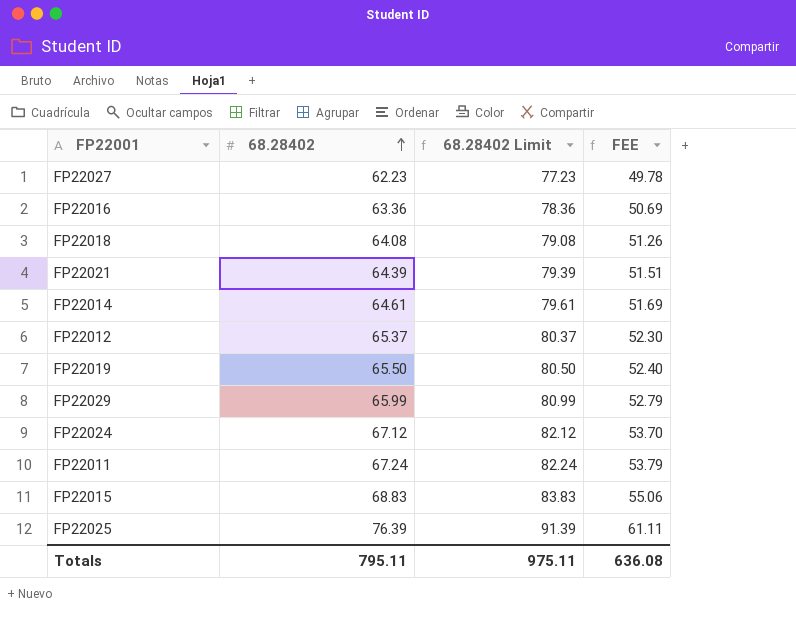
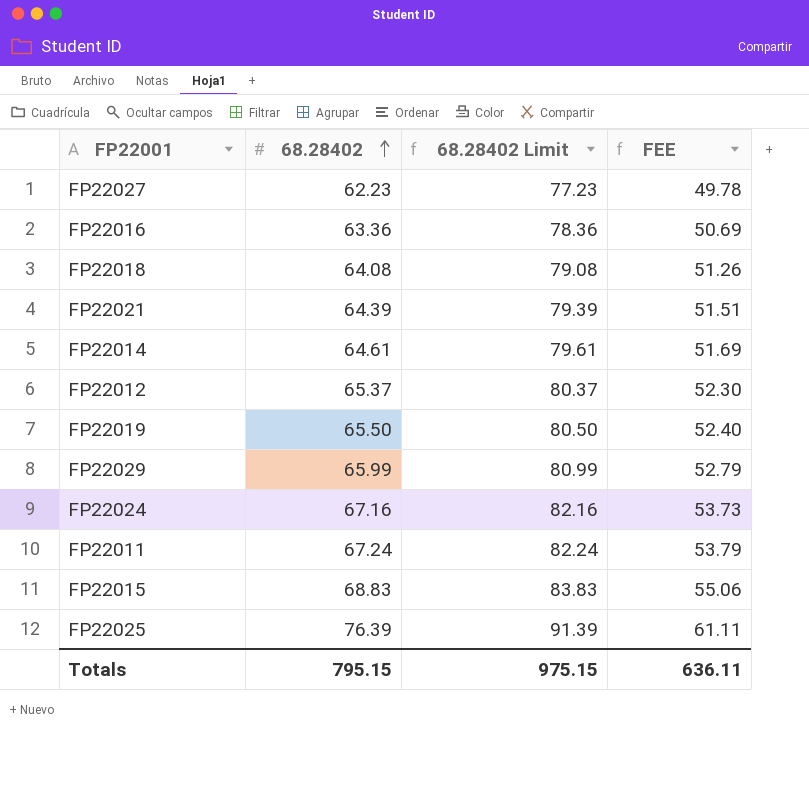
FP22024 | 68.28402: 67.12 -> 67.16
FP22024 | 68.28402 Limit: 82.12 -> 82.16
FP22024 | FEE: 53.70 -> 53.73
Totals | 68.28402: 795.11 -> 795.15
Totals | 68.28402 Limit: 975.11 -> 975.15
Totals | FEE: 636.08 -> 636.11

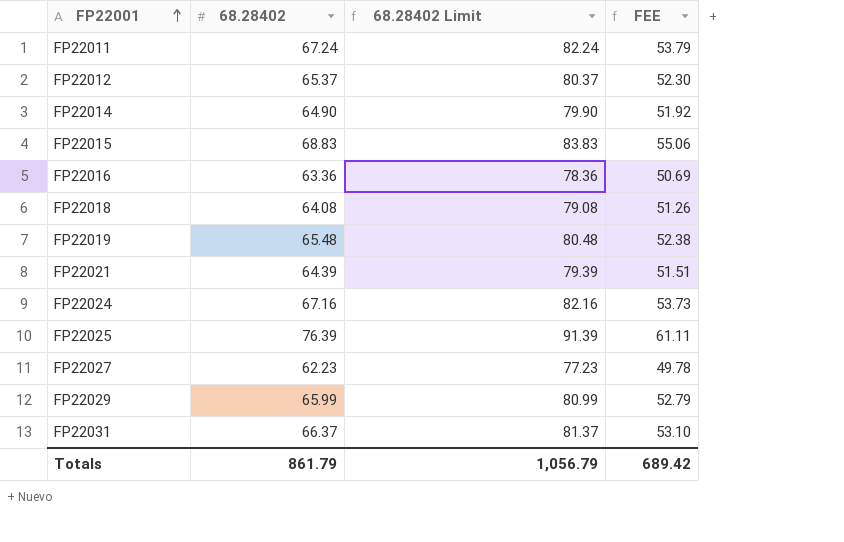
row order: 68.28402 ascending -> FP22001 ascending
FP22014 | 68.28402: 64.61 -> 64.90
FP22014 | 68.28402 Limit: 79.61 -> 79.90
FP22014 | FEE: 51.69 -> 51.92
FP22019 | 68.28402: 65.50 -> 65.48
FP22019 | 68.28402 Limit: 80.50 -> 80.48
FP22019 | FEE: 52.40 -> 52.38
row FP22031: none -> 66.37 | 81.37 | 53.10
Totals | 68.28402: 795.15 -> 861.79
Totals | 68.28402 Limit: 975.15 -> 1,056.79
Totals | FEE: 636.11 -> 689.42

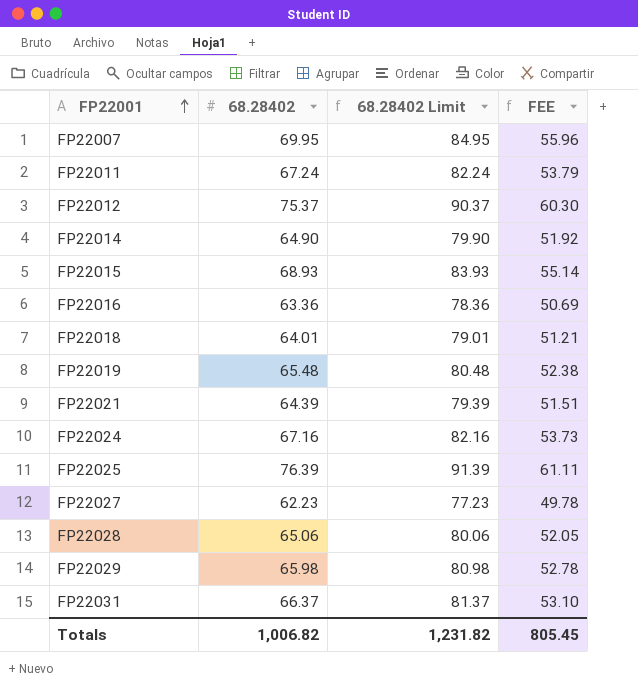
row FP22007: none -> 69.95 | 84.95 | 55.96
FP22012 | 68.28402: 65.37 -> 75.37
FP22012 | 68.28402 Limit: 80.37 -> 90.37
FP22012 | FEE: 52.30 -> 60.30
FP22015 | 68.28402: 68.83 -> 68.93
FP22015 | 68.28402 Limit: 83.83 -> 83.93
FP22015 | FEE: 55.06 -> 55.14
FP22018 | 68.28402: 64.08 -> 64.01
FP22018 | 68.28402 Limit: 79.08 -> 79.01
FP22018 | FEE: 51.26 -> 51.21
row FP22028: none -> 65.06 | 80.06 | 52.05
FP22029 | 68.28402: 65.99 -> 65.98
FP22029 | 68.28402 Limit: 80.99 -> 80.98
FP22029 | FEE: 52.79 -> 52.78
Totals | 68.28402: 861.79 -> 1,006.82
Totals | 68.28402 Limit: 1,056.79 -> 1,231.82
Totals | FEE: 689.42 -> 805.45

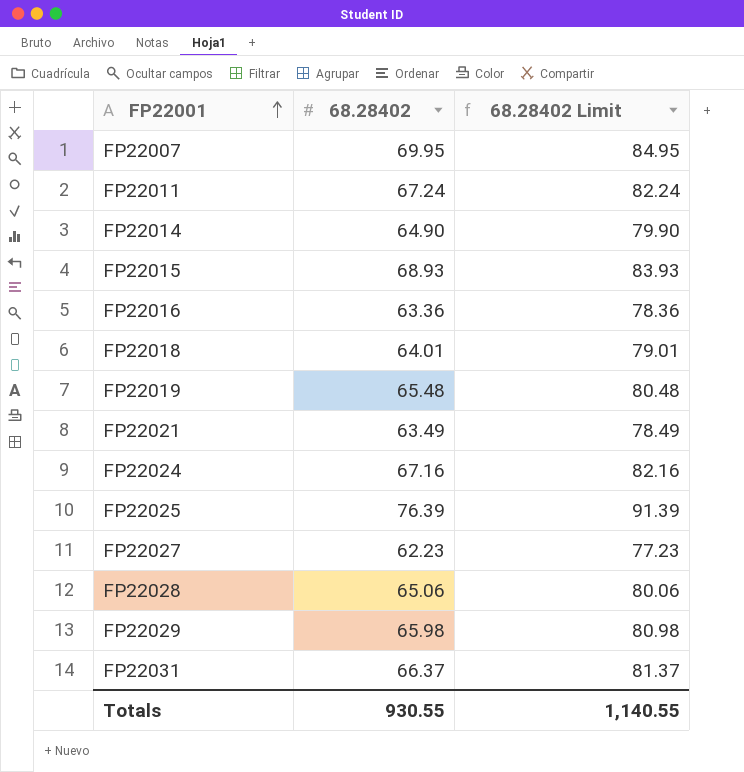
column FEE | formula: [68.28402] * 0.8 -> none
row FP22012: 75.37 | 90.37 | 60.30 -> none
FP22021 | 68.28402: 64.39 -> 63.49
FP22021 | 68.28402 Limit: 79.39 -> 78.49
Totals | 68.28402: 1,006.82 -> 930.55
Totals | 68.28402 Limit: 1,231.82 -> 1,140.55

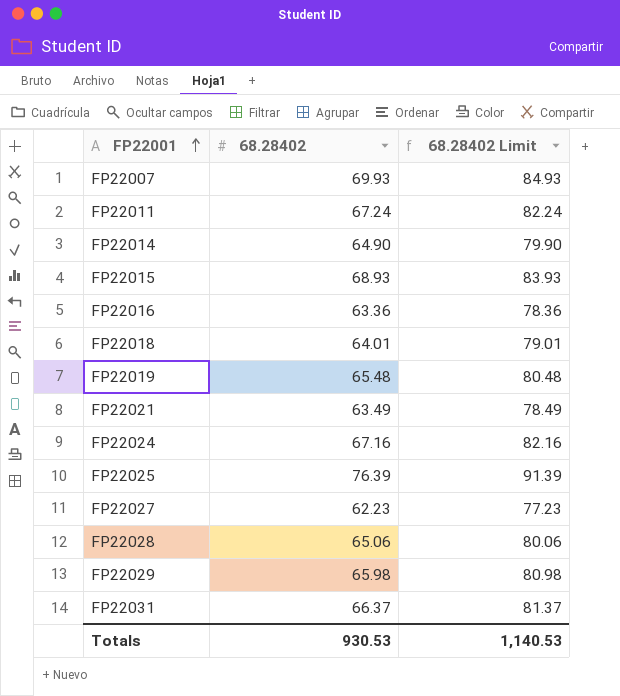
FP22007 | 68.28402: 69.95 -> 69.93
FP22007 | 68.28402 Limit: 84.95 -> 84.93
Totals | 68.28402: 930.55 -> 930.53
Totals | 68.28402 Limit: 1,140.55 -> 1,140.53

